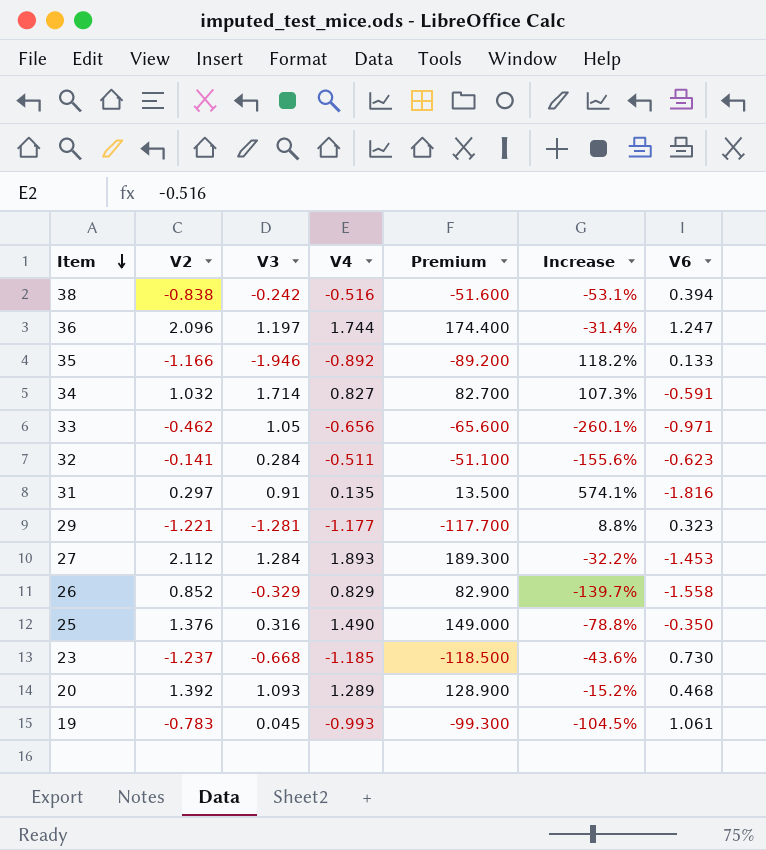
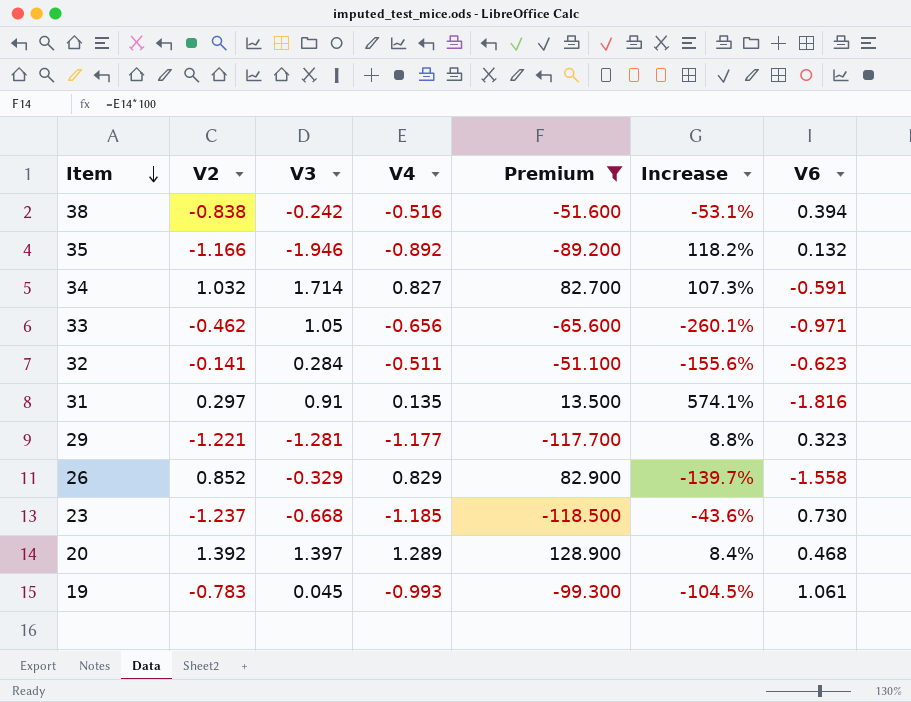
filter: none -> Premium <= 128.900
35 | V6: 0.133 -> 0.132
20 | V3: 1.093 -> 1.397
20 | Increase: -15.2% -> 8.4%

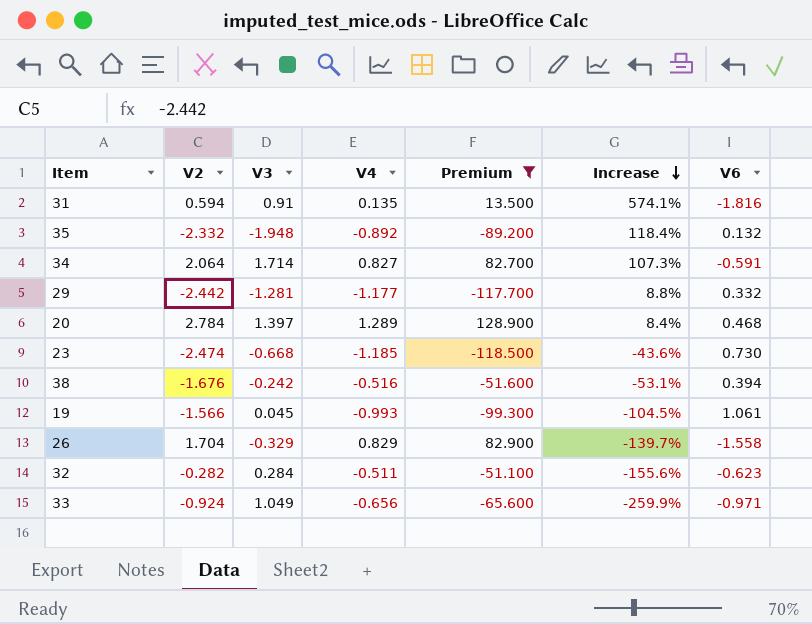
row order: Item descending -> Increase descending
31 | V2: 0.297 -> 0.594
35 | V2: -1.166 -> -2.332
35 | V3: -1.946 -> -1.948
35 | Increase: 118.2% -> 118.4%
34 | V2: 1.032 -> 2.064
29 | V2: -1.221 -> -2.442
29 | V6: 0.323 -> 0.332
20 | V2: 1.392 -> 2.784
23 | V2: -1.237 -> -2.474
38 | V2: -0.838 -> -1.676
19 | V2: -0.783 -> -1.566
26 | V2: 0.852 -> 1.704
32 | V2: -0.141 -> -0.282
33 | V2: -0.462 -> -0.924
33 | V3: 1.05 -> 1.049
33 | Increase: -260.1% -> -259.9%

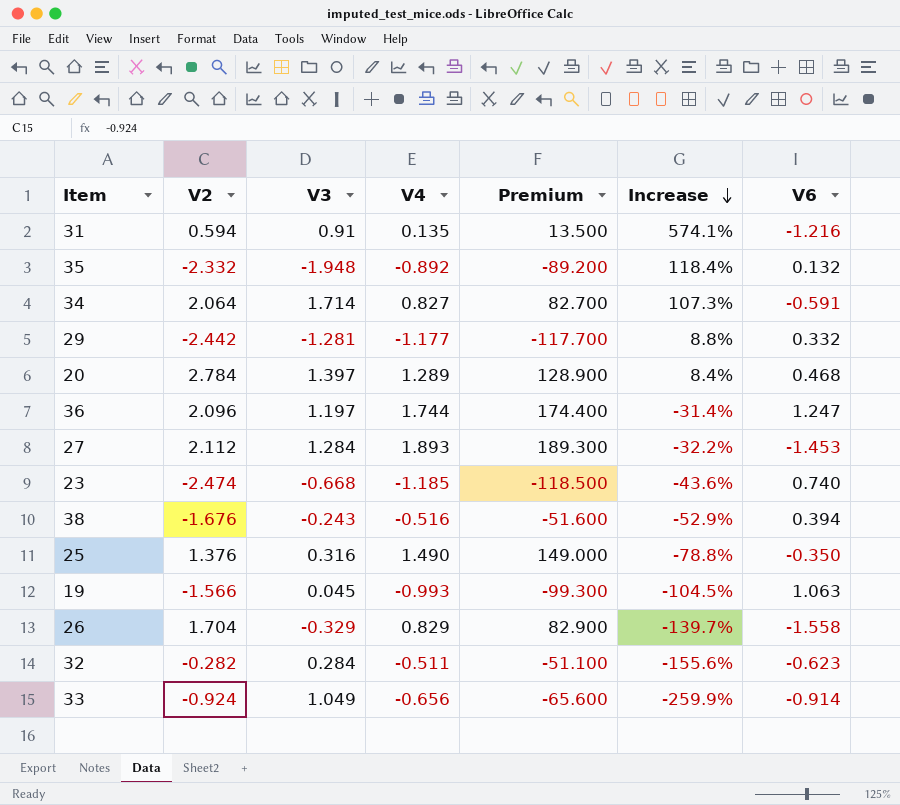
filter: Premium <= 128.900 -> none
31 | V6: -1.816 -> -1.216
23 | V6: 0.730 -> 0.740
38 | V3: -0.242 -> -0.243
38 | Increase: -53.1% -> -52.9%
19 | V6: 1.061 -> 1.063
33 | V6: -0.971 -> -0.914

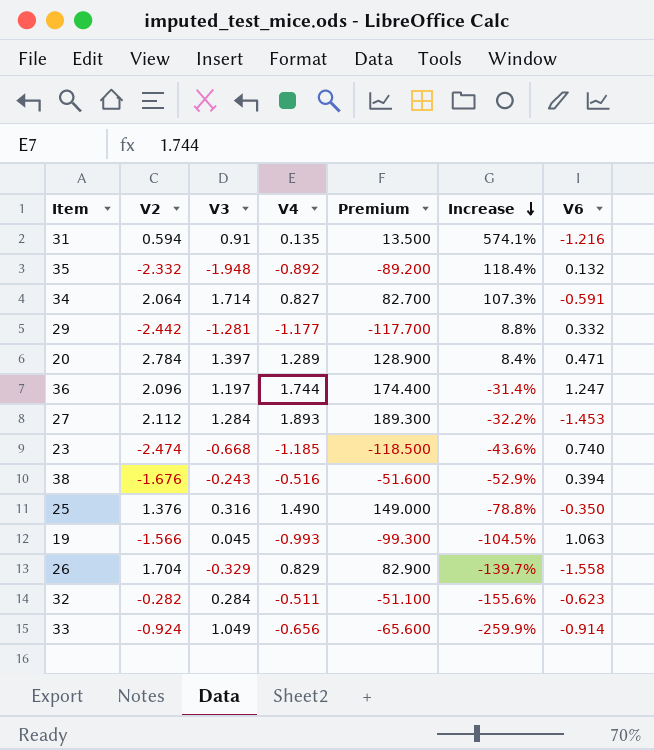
20 | V6: 0.468 -> 0.471

